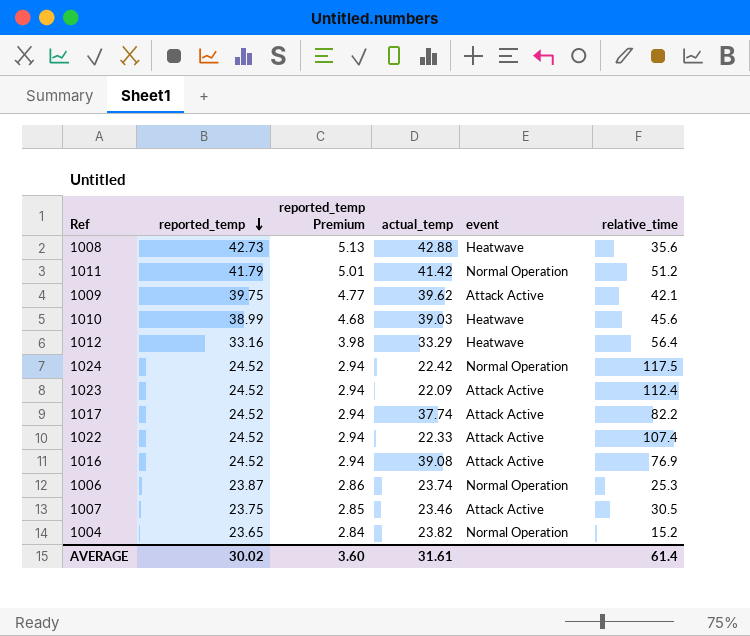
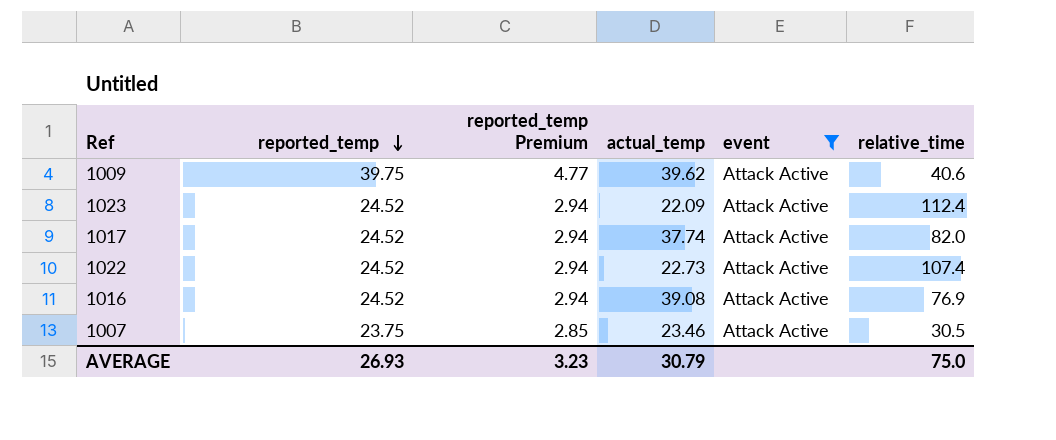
filter: none -> event = Attack Active
1009 | relative_time: 42.1 -> 40.6
1017 | relative_time: 82.2 -> 82.0
1022 | actual_temp: 22.33 -> 22.73
AVERAGE | reported_temp: 30.02 -> 26.93
AVERAGE | reported_temp Premium: 3.60 -> 3.23
AVERAGE | actual_temp: 31.61 -> 30.79
AVERAGE | relative_time: 61.4 -> 75.0

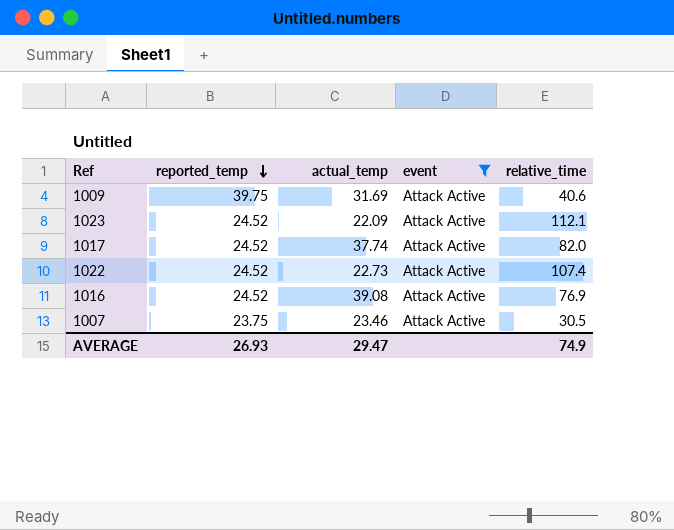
column reported_temp Premium | formula: [reported_temp] * 0.12 -> none
1009 | actual_temp: 39.62 -> 31.69
1023 | relative_time: 112.4 -> 112.1
AVERAGE | actual_temp: 30.79 -> 29.47
AVERAGE | relative_time: 75.0 -> 74.9

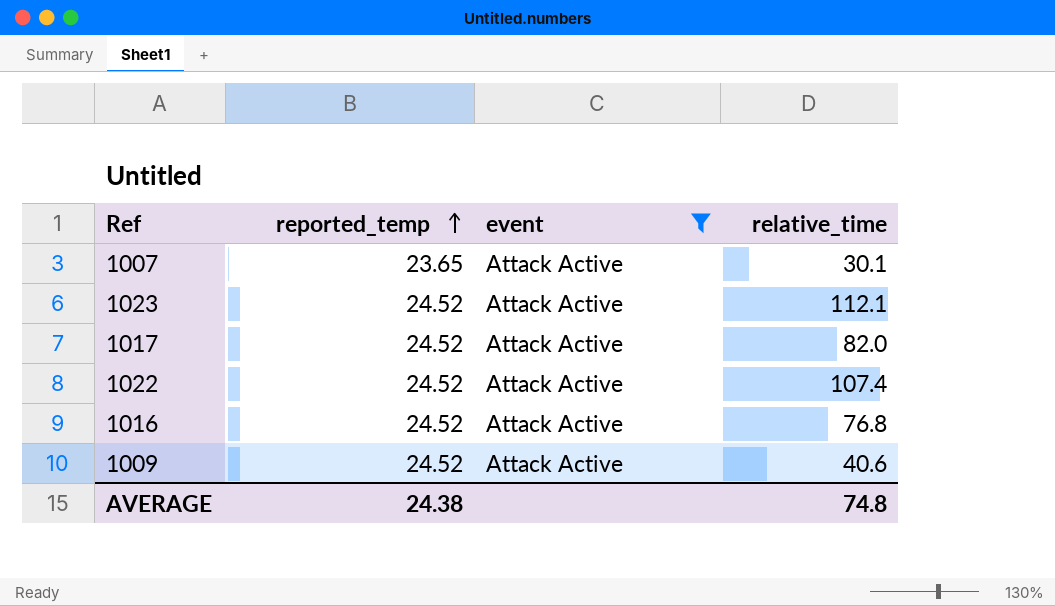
row order: reported_temp descending -> reported_temp ascending
column actual_temp | position: 3 -> none
1007 | reported_temp: 23.75 -> 23.65
1007 | relative_time: 30.5 -> 30.1
1016 | relative_time: 76.9 -> 76.8
1009 | reported_temp: 39.75 -> 24.52
AVERAGE | reported_temp: 26.93 -> 24.38
AVERAGE | relative_time: 74.9 -> 74.8

